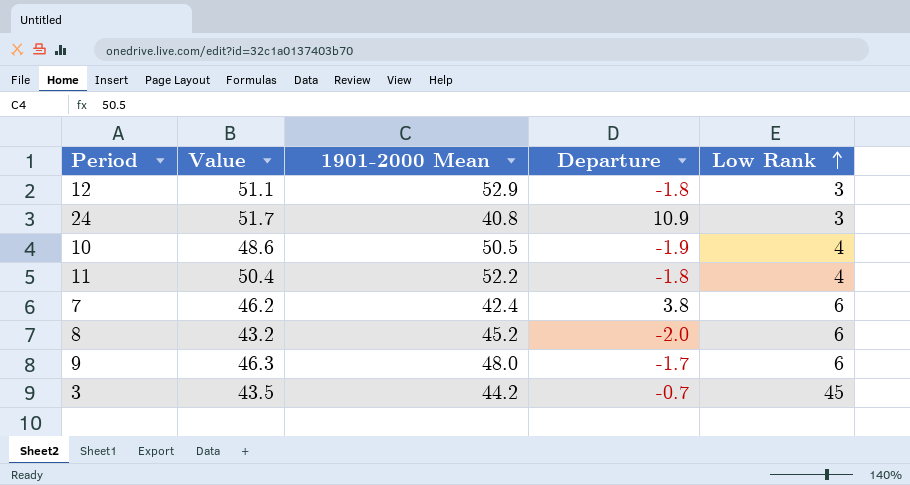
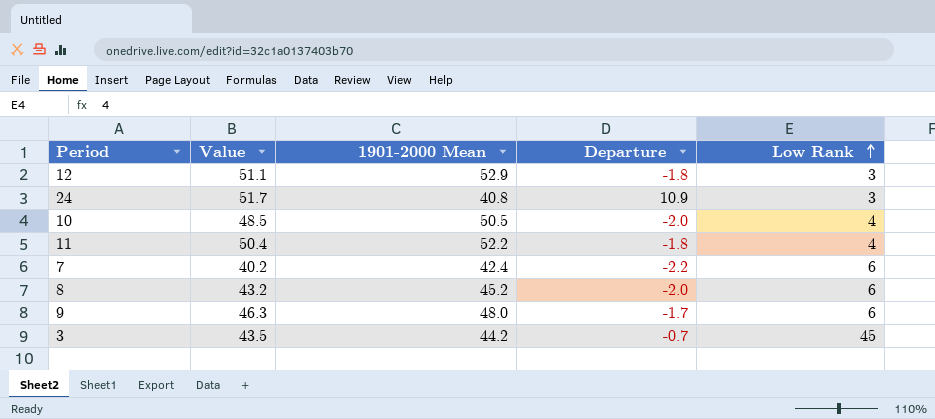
10 | Value: 48.6 -> 48.5
10 | Departure: -1.9 -> -2.0
7 | Value: 46.2 -> 40.2
7 | Departure: 3.8 -> -2.2

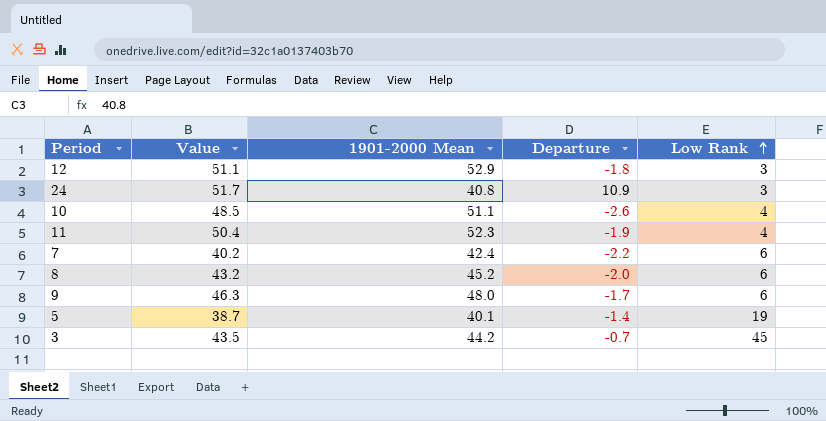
10 | 1901-2000 Mean: 50.5 -> 51.1
10 | Departure: -2.0 -> -2.6
11 | 1901-2000 Mean: 52.2 -> 52.3
11 | Departure: -1.8 -> -1.9
row 5: none -> 38.7 | 40.1 | -1.4 | 19

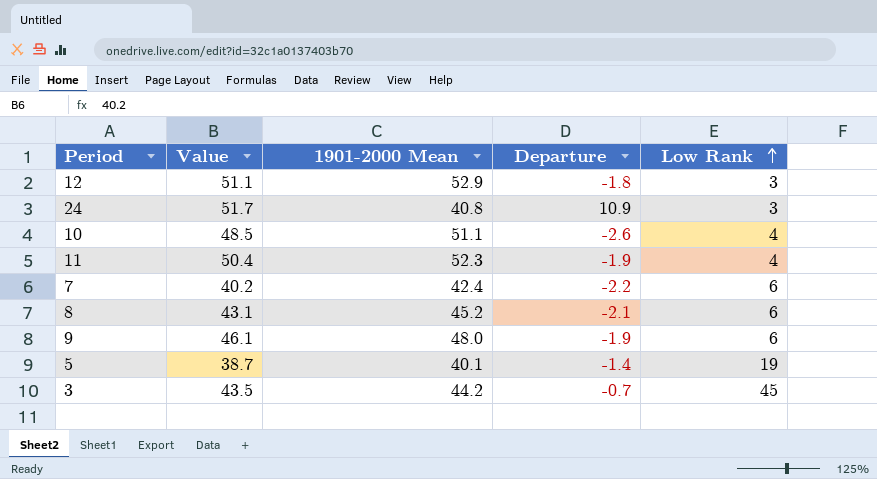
8 | Value: 43.2 -> 43.1
8 | Departure: -2.0 -> -2.1
9 | Value: 46.3 -> 46.1
9 | Departure: -1.7 -> -1.9

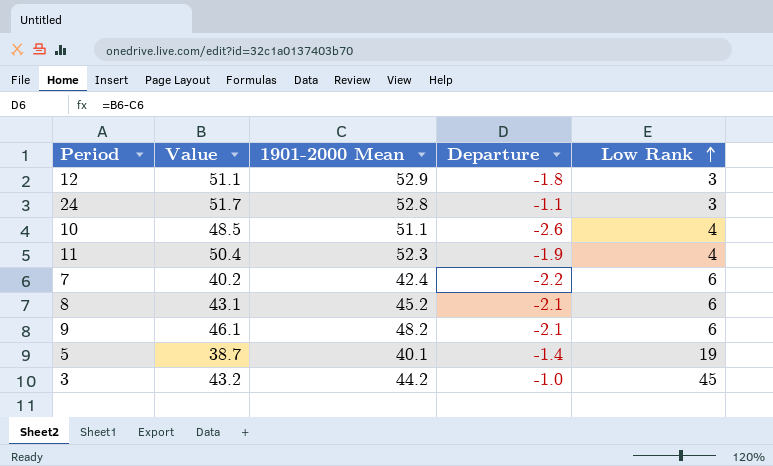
24 | 1901-2000 Mean: 40.8 -> 52.8
24 | Departure: 10.9 -> -1.1
9 | 1901-2000 Mean: 48.0 -> 48.2
9 | Departure: -1.9 -> -2.1
3 | Value: 43.5 -> 43.2
3 | Departure: -0.7 -> -1.0

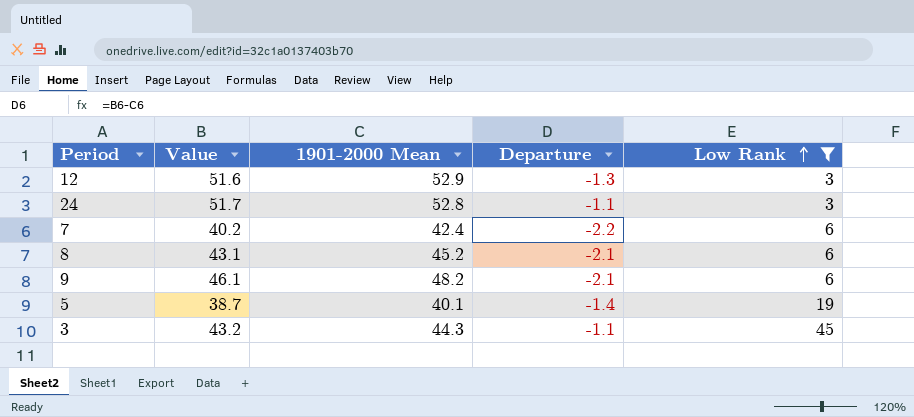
filter: none -> Low Rank != 4
12 | Value: 51.1 -> 51.6
12 | Departure: -1.8 -> -1.3
3 | 1901-2000 Mean: 44.2 -> 44.3
3 | Departure: -1.0 -> -1.1

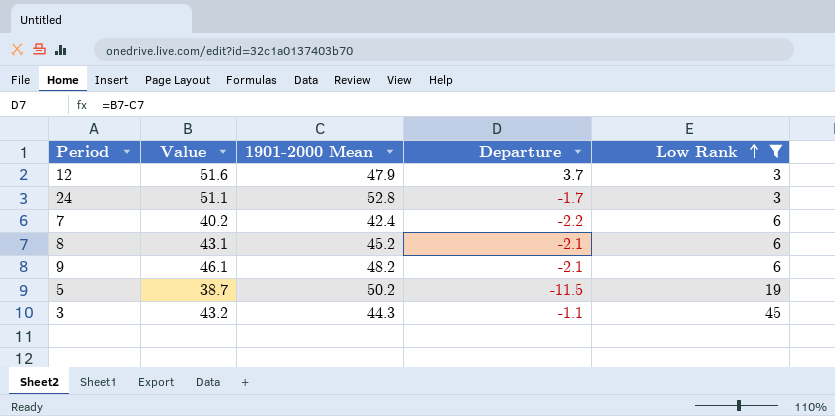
12 | 1901-2000 Mean: 52.9 -> 47.9
12 | Departure: -1.3 -> 3.7
24 | Value: 51.7 -> 51.1
24 | Departure: -1.1 -> -1.7
5 | 1901-2000 Mean: 40.1 -> 50.2
5 | Departure: -1.4 -> -11.5

